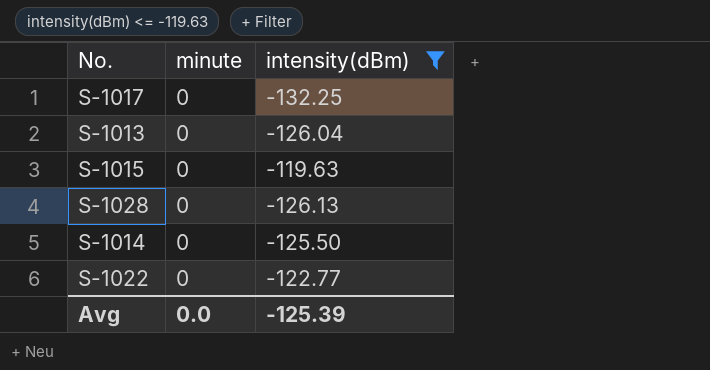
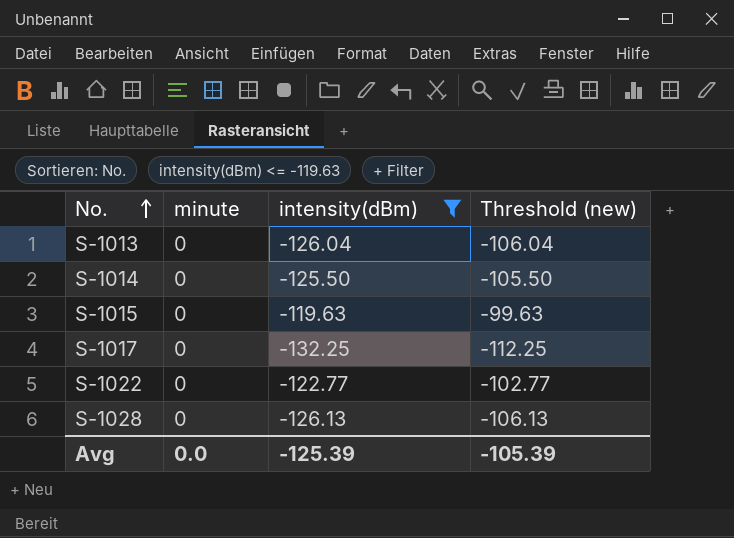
row order: none -> No. ascending
column Threshold (new) | formula: none -> [intensity(dBm)] + 20

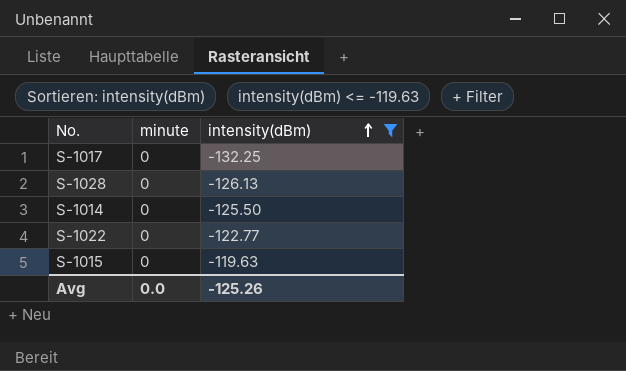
row order: No. ascending -> intensity(dBm) ascending
column Threshold (new) | formula: [intensity(dBm)] + 20 -> none
row S-1013: 0 | -126.04 | -106.04 -> none
Avg | intensity(dBm): -125.39 -> -125.26

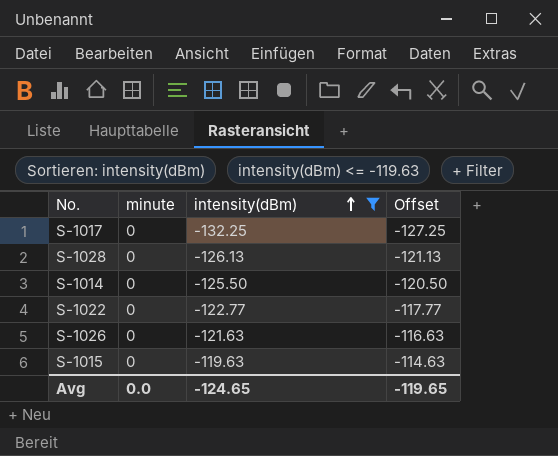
column Offset | formula: none -> [intensity(dBm)] + 5
row S-1026: none -> 0 | -121.63 | -116.63
Avg | intensity(dBm): -125.26 -> -124.65

